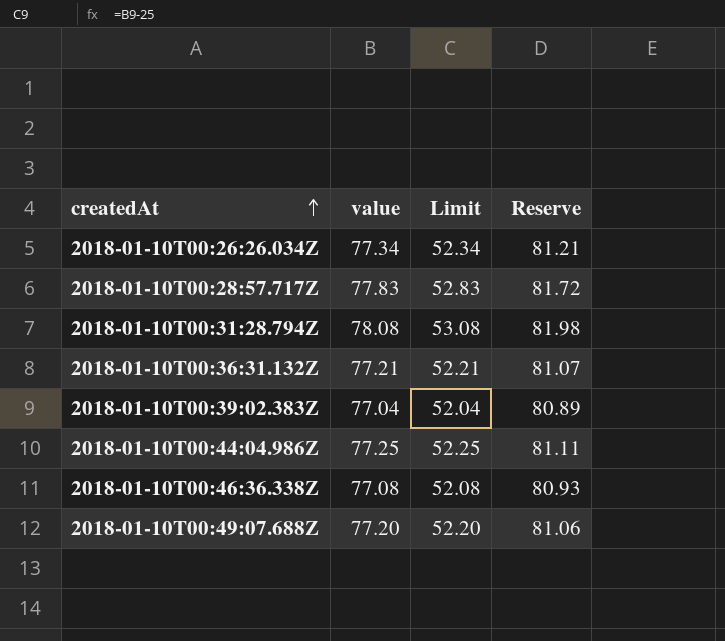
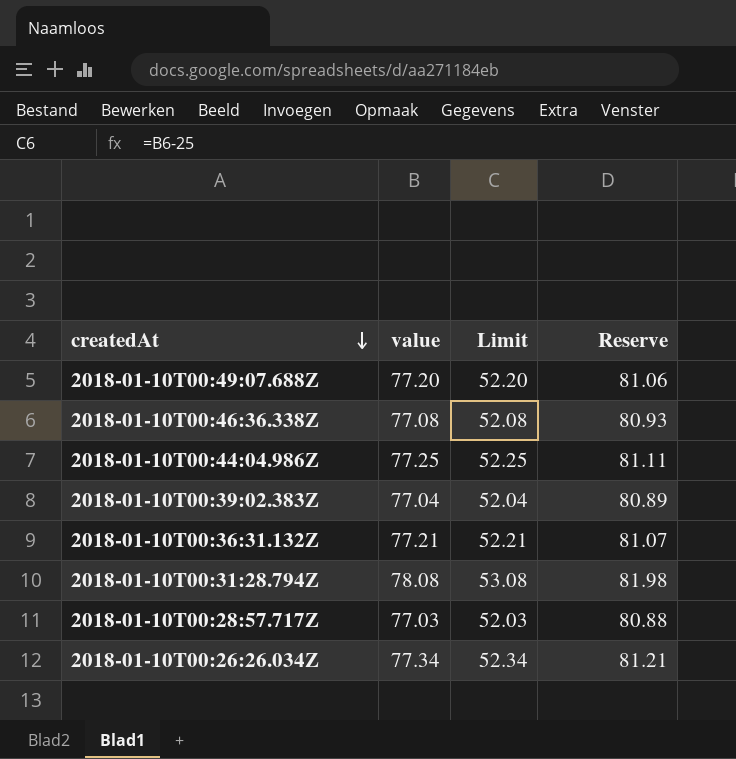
row order: createdAt ascending -> createdAt descending
2018-01-10T00:28:57.717Z | value: 77.83 -> 77.03
2018-01-10T00:28:57.717Z | Limit: 52.83 -> 52.03
2018-01-10T00:28:57.717Z | Reserve: 81.72 -> 80.88

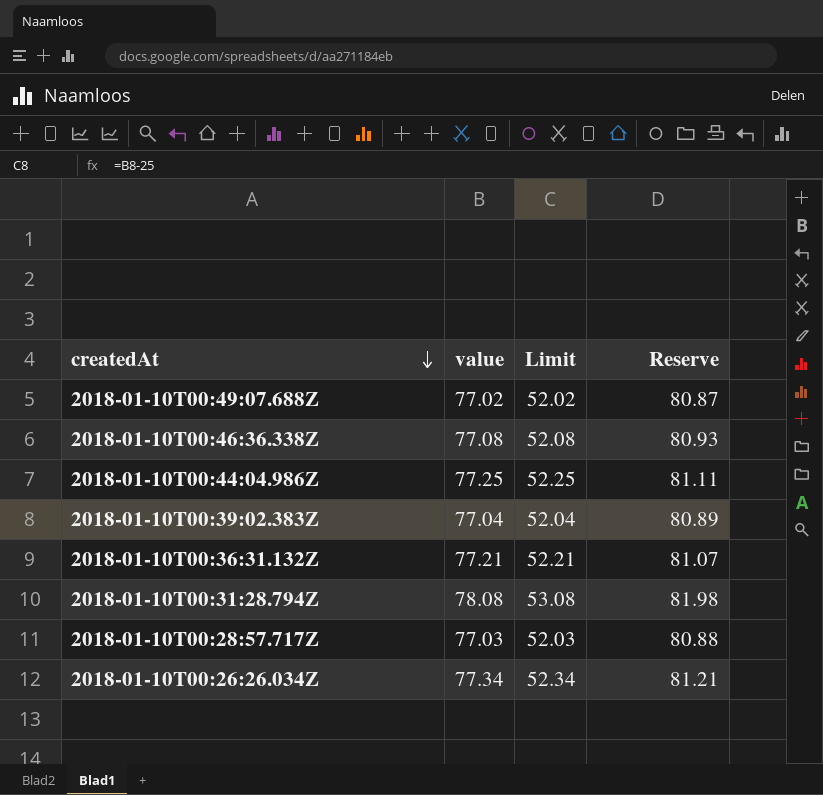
2018-01-10T00:49:07.688Z | value: 77.20 -> 77.02
2018-01-10T00:49:07.688Z | Limit: 52.20 -> 52.02
2018-01-10T00:49:07.688Z | Reserve: 81.06 -> 80.87

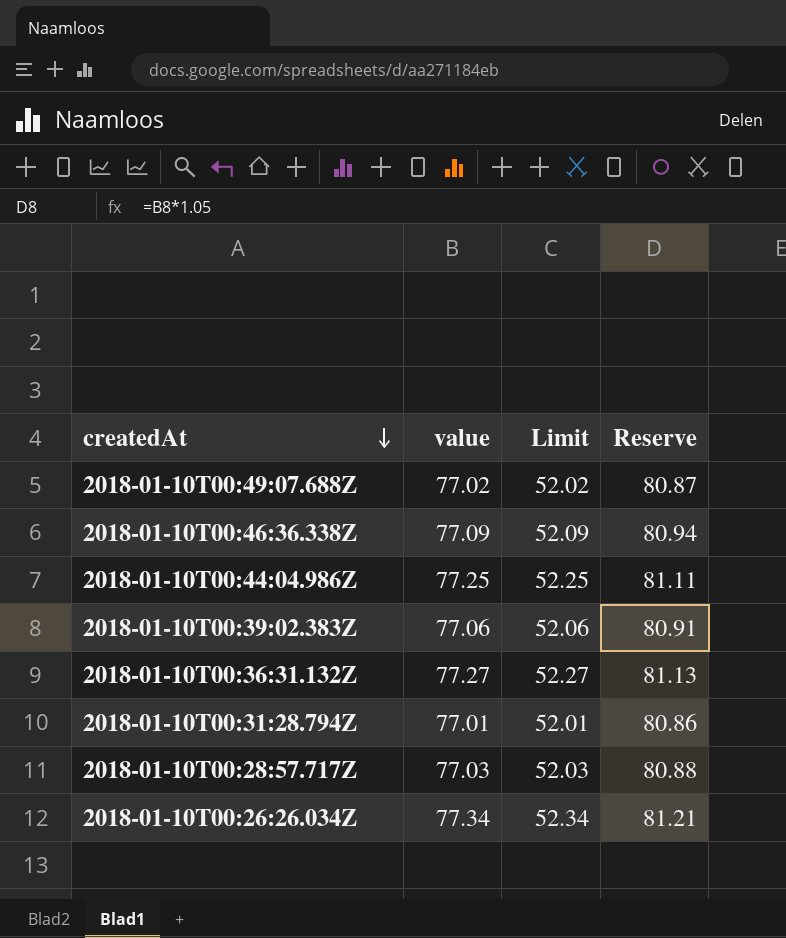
2018-01-10T00:46:36.338Z | value: 77.08 -> 77.09
2018-01-10T00:46:36.338Z | Limit: 52.08 -> 52.09
2018-01-10T00:46:36.338Z | Reserve: 80.93 -> 80.94
2018-01-10T00:39:02.383Z | value: 77.04 -> 77.06
2018-01-10T00:39:02.383Z | Limit: 52.04 -> 52.06
2018-01-10T00:39:02.383Z | Reserve: 80.89 -> 80.91
2018-01-10T00:36:31.132Z | value: 77.21 -> 77.27
2018-01-10T00:36:31.132Z | Limit: 52.21 -> 52.27
2018-01-10T00:36:31.132Z | Reserve: 81.07 -> 81.13
2018-01-10T00:31:28.794Z | value: 78.08 -> 77.01
2018-01-10T00:31:28.794Z | Limit: 53.08 -> 52.01
2018-01-10T00:31:28.794Z | Reserve: 81.98 -> 80.86

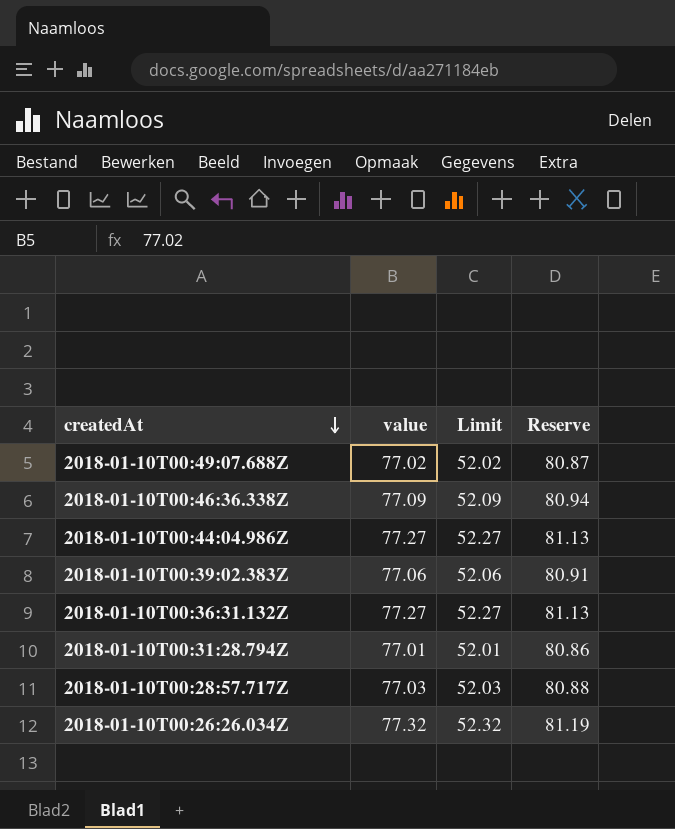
2018-01-10T00:44:04.986Z | value: 77.25 -> 77.27
2018-01-10T00:44:04.986Z | Limit: 52.25 -> 52.27
2018-01-10T00:44:04.986Z | Reserve: 81.11 -> 81.13
2018-01-10T00:26:26.034Z | value: 77.34 -> 77.32
2018-01-10T00:26:26.034Z | Limit: 52.34 -> 52.32
2018-01-10T00:26:26.034Z | Reserve: 81.21 -> 81.19

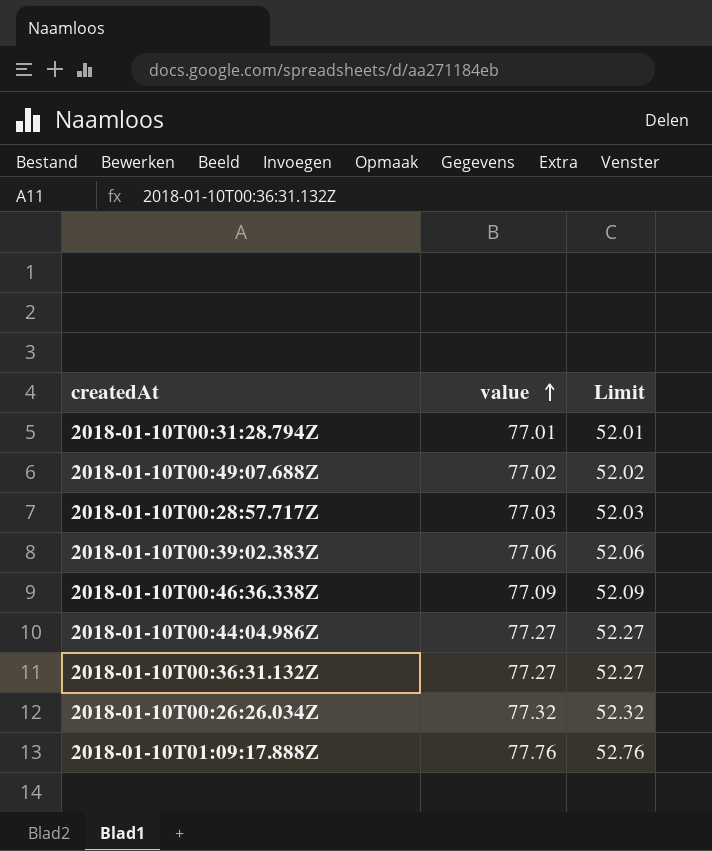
row order: createdAt descending -> value ascending
column Reserve | formula: [value] * 1.05 -> none
row 2018-01-10T01:09:17.888Z: none -> 77.76 | 52.76

